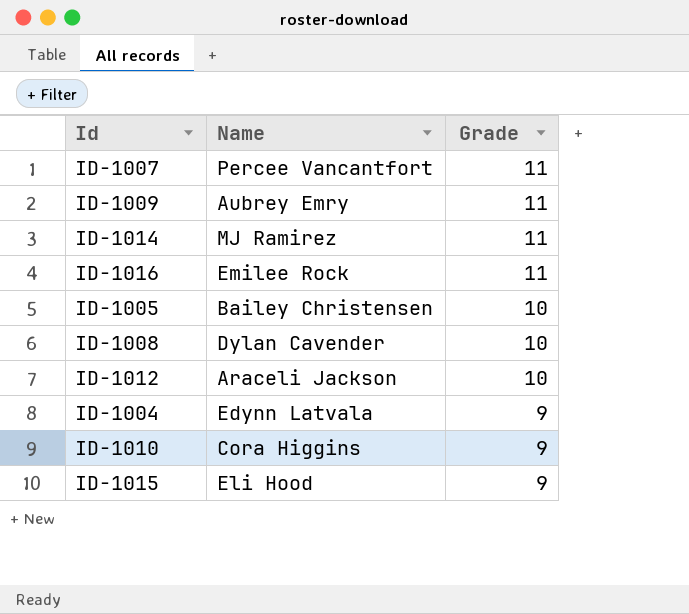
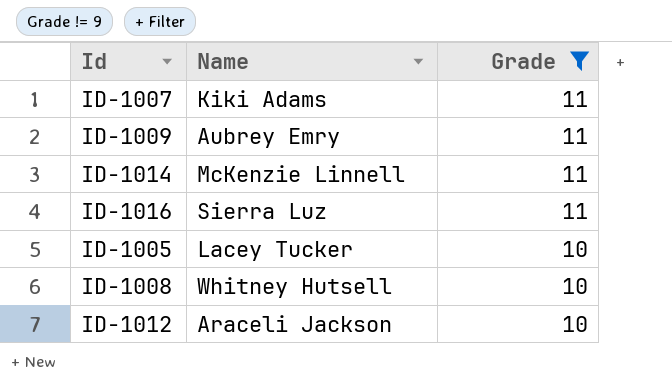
filter: none -> Grade != 9
ID-1007 | Name: Percee Vancantfort -> Kiki Adams
ID-1014 | Name: MJ Ramirez -> McKenzie Linnell
ID-1016 | Name: Emilee Rock -> Sierra Luz
ID-1005 | Name: Bailey Christensen -> Lacey Tucker
ID-1008 | Name: Dylan Cavender -> Whitney Hutsell

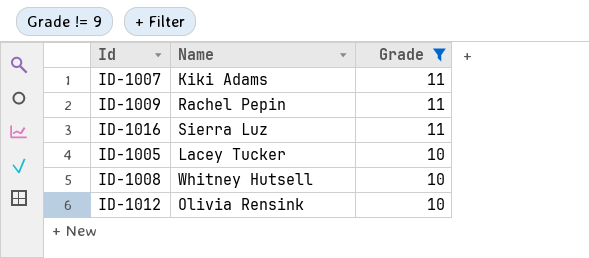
row ID-1014: McKenzie Linnell | 11 -> none
ID-1009 | Name: Aubrey Emry -> Rachel Pepin
ID-1012 | Name: Araceli Jackson -> Olivia Rensink

